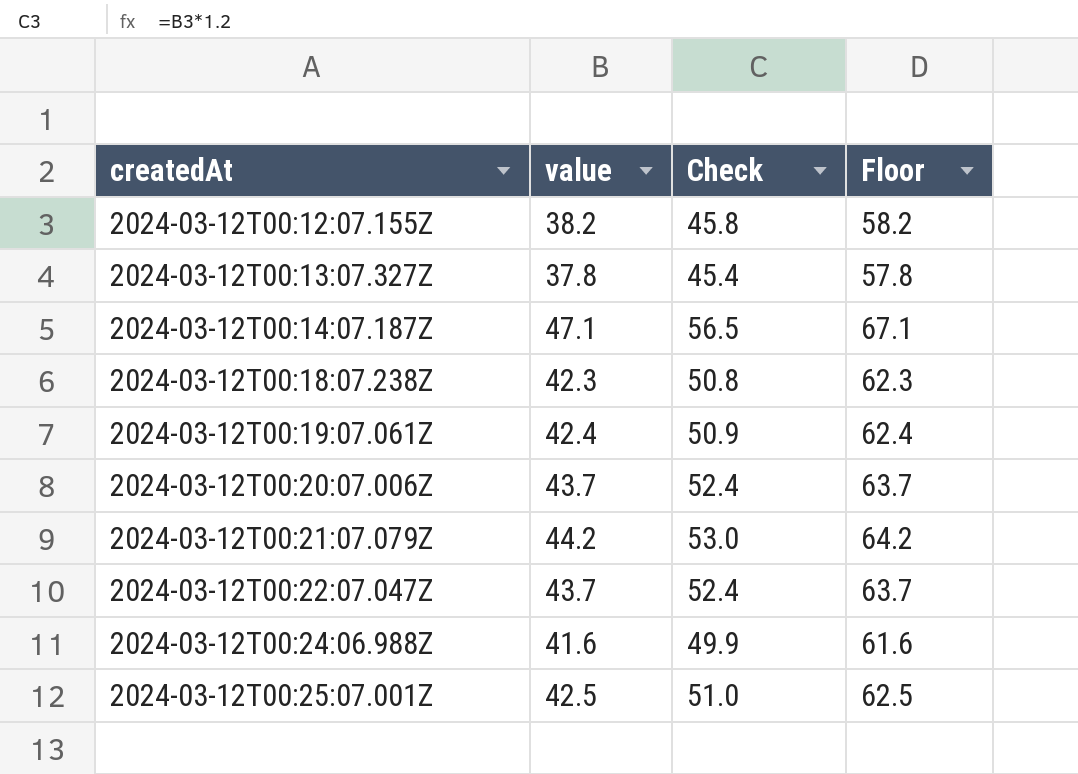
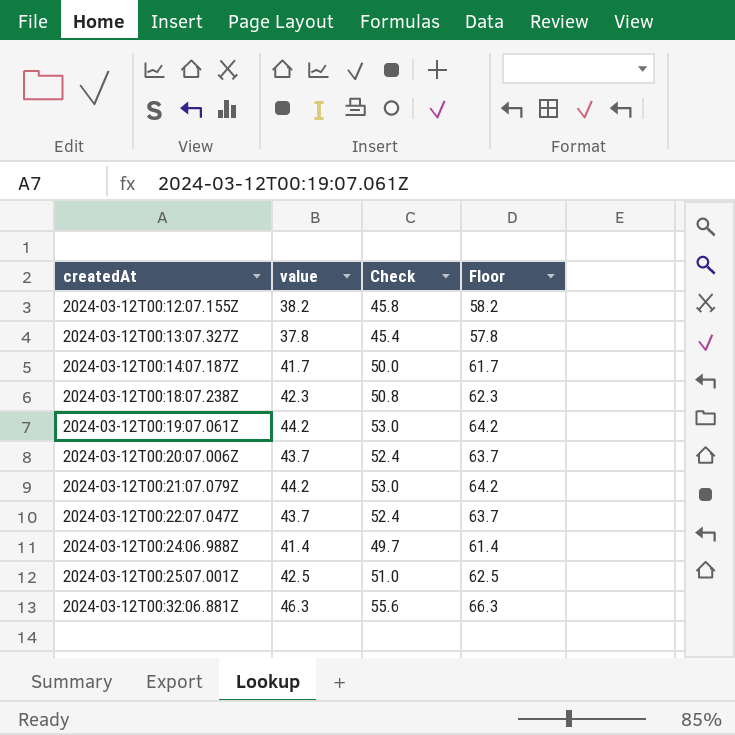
2024-03-12T00:14:07.187Z | value: 47.1 -> 41.7
2024-03-12T00:14:07.187Z | Check: 56.5 -> 50.0
2024-03-12T00:14:07.187Z | Floor: 67.1 -> 61.7
2024-03-12T00:19:07.061Z | value: 42.4 -> 44.2
2024-03-12T00:19:07.061Z | Check: 50.9 -> 53.0
2024-03-12T00:19:07.061Z | Floor: 62.4 -> 64.2
2024-03-12T00:24:06.988Z | value: 41.6 -> 41.4
2024-03-12T00:24:06.988Z | Check: 49.9 -> 49.7
2024-03-12T00:24:06.988Z | Floor: 61.6 -> 61.4
row 2024-03-12T00:32:06.881Z: none -> 46.3 | 55.6 | 66.3

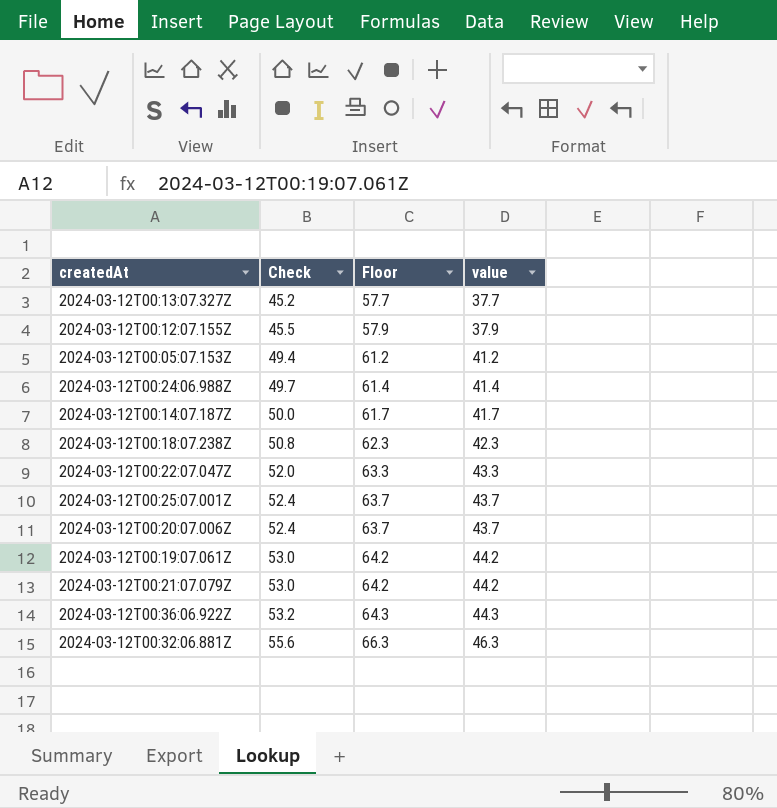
row order: createdAt ascending -> Check ascending
column value | position: 2 -> 4
2024-03-12T00:13:07.327Z | Check: 45.4 -> 45.2
2024-03-12T00:13:07.327Z | Floor: 57.8 -> 57.7
2024-03-12T00:13:07.327Z | value: 37.8 -> 37.7
2024-03-12T00:12:07.155Z | Check: 45.8 -> 45.5
2024-03-12T00:12:07.155Z | Floor: 58.2 -> 57.9
2024-03-12T00:12:07.155Z | value: 38.2 -> 37.9
row 2024-03-12T00:05:07.153Z: none -> 49.4 | 61.2 | 41.2
2024-03-12T00:22:07.047Z | Check: 52.4 -> 52.0
2024-03-12T00:22:07.047Z | Floor: 63.7 -> 63.3
2024-03-12T00:22:07.047Z | value: 43.7 -> 43.3
2024-03-12T00:25:07.001Z | Check: 51.0 -> 52.4
2024-03-12T00:25:07.001Z | Floor: 62.5 -> 63.7
2024-03-12T00:25:07.001Z | value: 42.5 -> 43.7
row 2024-03-12T00:36:06.922Z: none -> 53.2 | 64.3 | 44.3

